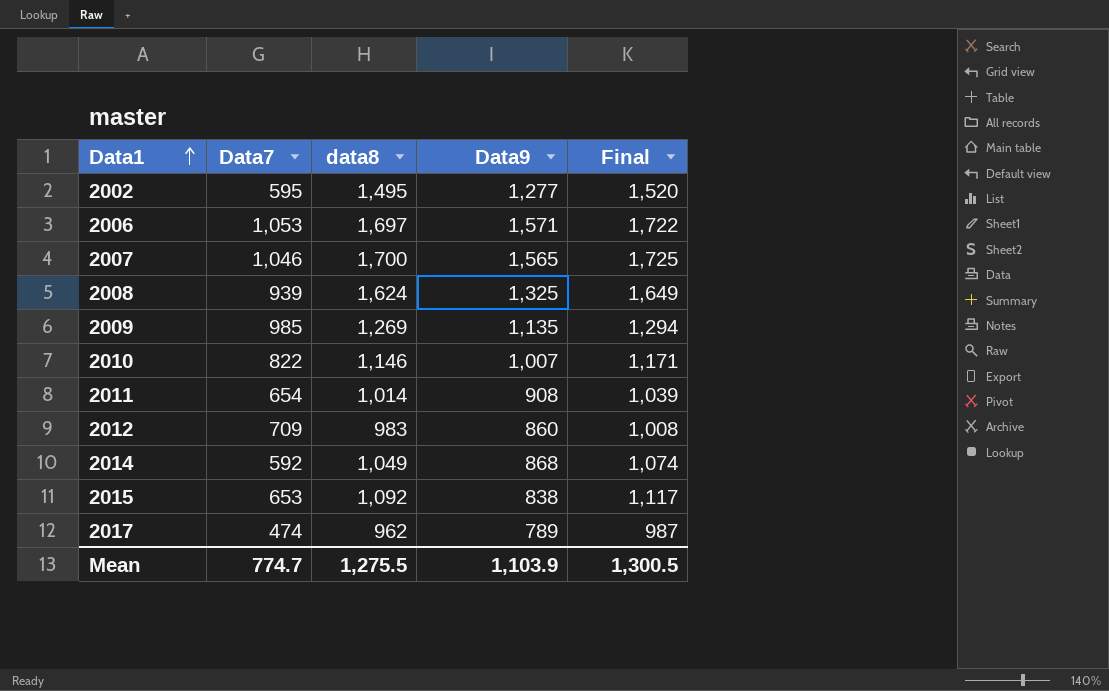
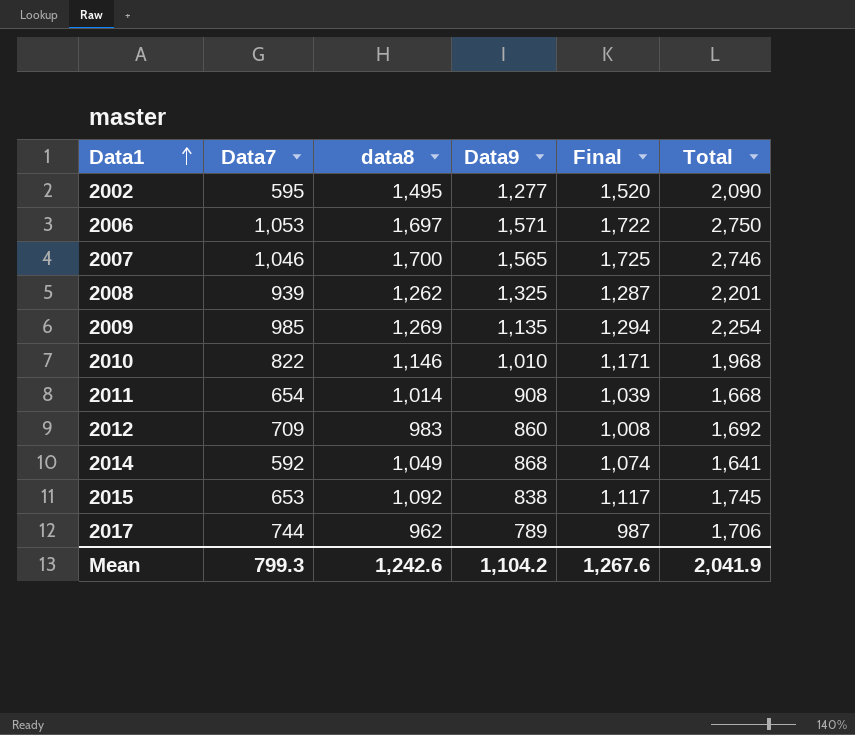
column Total | formula: none -> [Data7] + [data8]
2008 | data8: 1,624 -> 1,262
2008 | Final: 1,649 -> 1,287
2010 | Data9: 1,007 -> 1,010
2017 | Data7: 474 -> 744
Mean | Data7: 774.7 -> 799.3
Mean | data8: 1,275.5 -> 1,242.6
Mean | Data9: 1,103.9 -> 1,104.2
Mean | Final: 1,300.5 -> 1,267.6

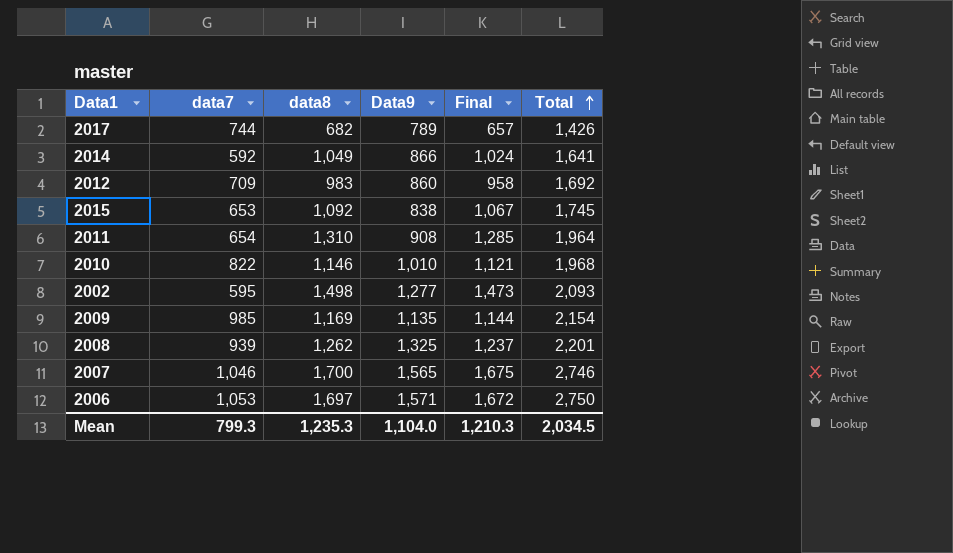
row order: Data1 ascending -> Total ascending
column name: Data7 -> data7
column Final | formula: [data8] + 25 -> [data8] - 25
2017 | data8: 962 -> 682
2017 | Total: 1,706 -> 1,426
2014 | Data9: 868 -> 866
2011 | data8: 1,014 -> 1,310
2011 | Total: 1,668 -> 1,964
2002 | data8: 1,495 -> 1,498
2002 | Total: 2,090 -> 2,093
2009 | data8: 1,269 -> 1,169
2009 | Total: 2,254 -> 2,154
Mean | data8: 1,242.6 -> 1,235.3
Mean | Data9: 1,104.2 -> 1,104.0
Mean | Final: 1,267.6 -> 1,210.3
Mean | Total: 2,041.9 -> 2,034.5

